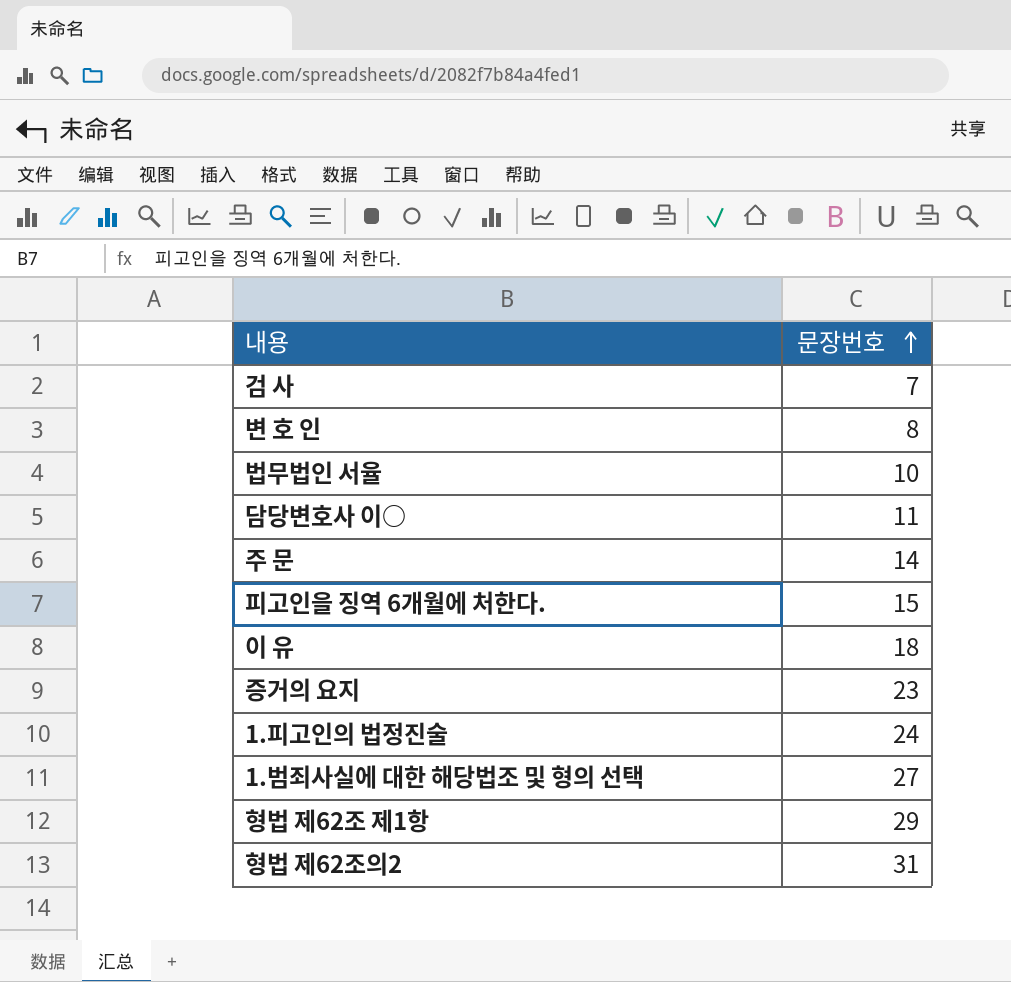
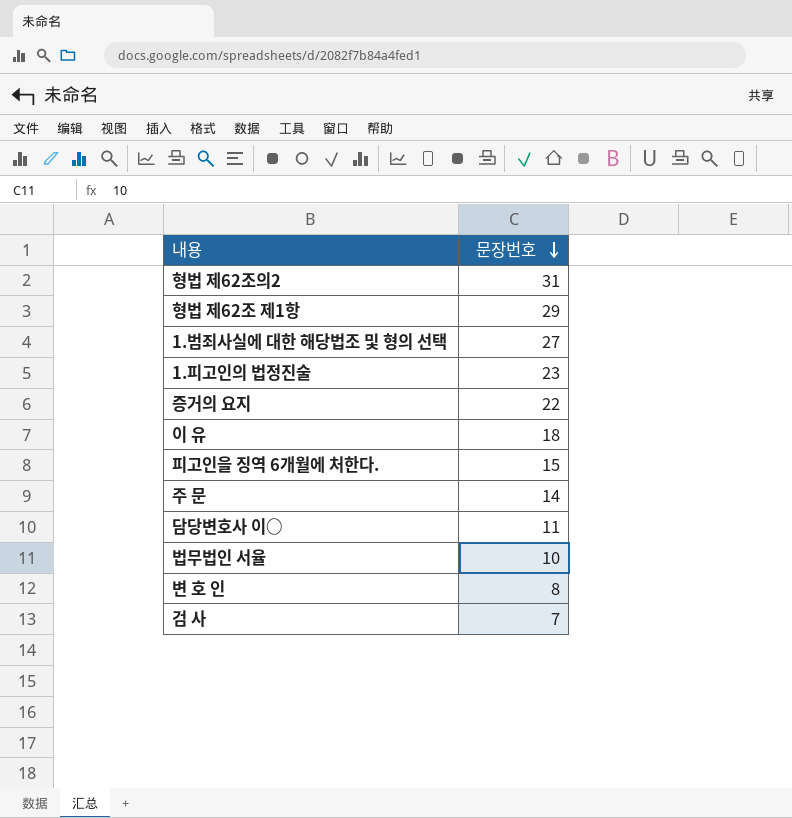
row order: 문장번호 ascending -> 문장번호 descending
1.피고인의 법정진술 | 문장번호: 24 -> 23
증거의 요지 | 문장번호: 23 -> 22

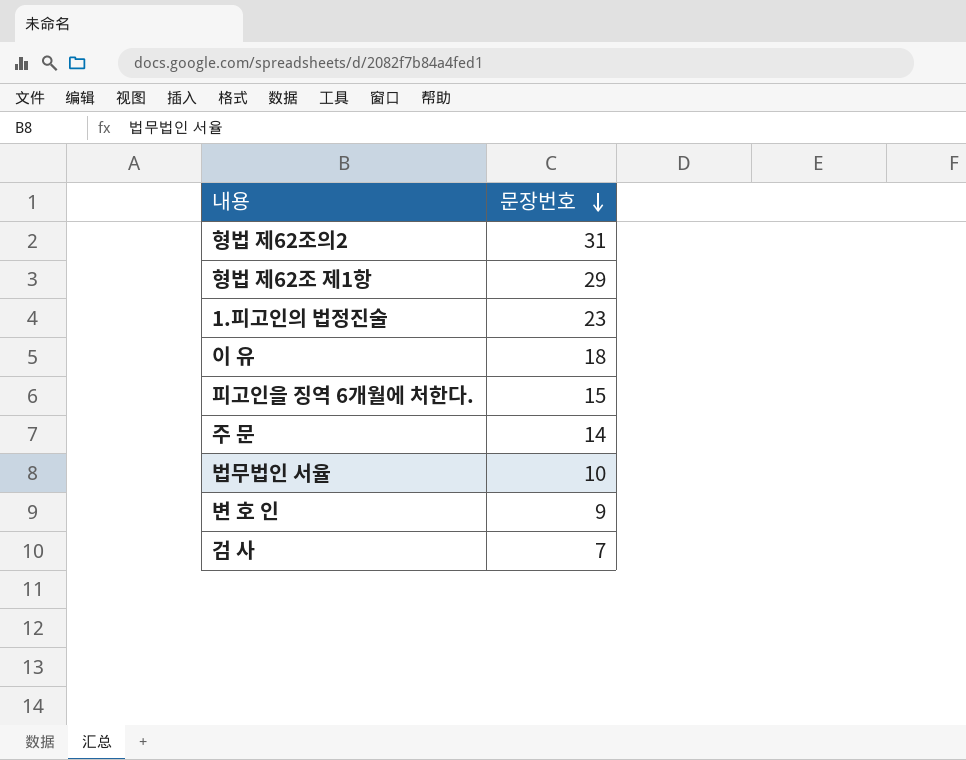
row 1.범죄사실에 대한 해당법조 및 형의 선택: 27 -> none
row 증거의 요지: 22 -> none
row 담당변호사 이○: 11 -> none
변 호 인 | 문장번호: 8 -> 9

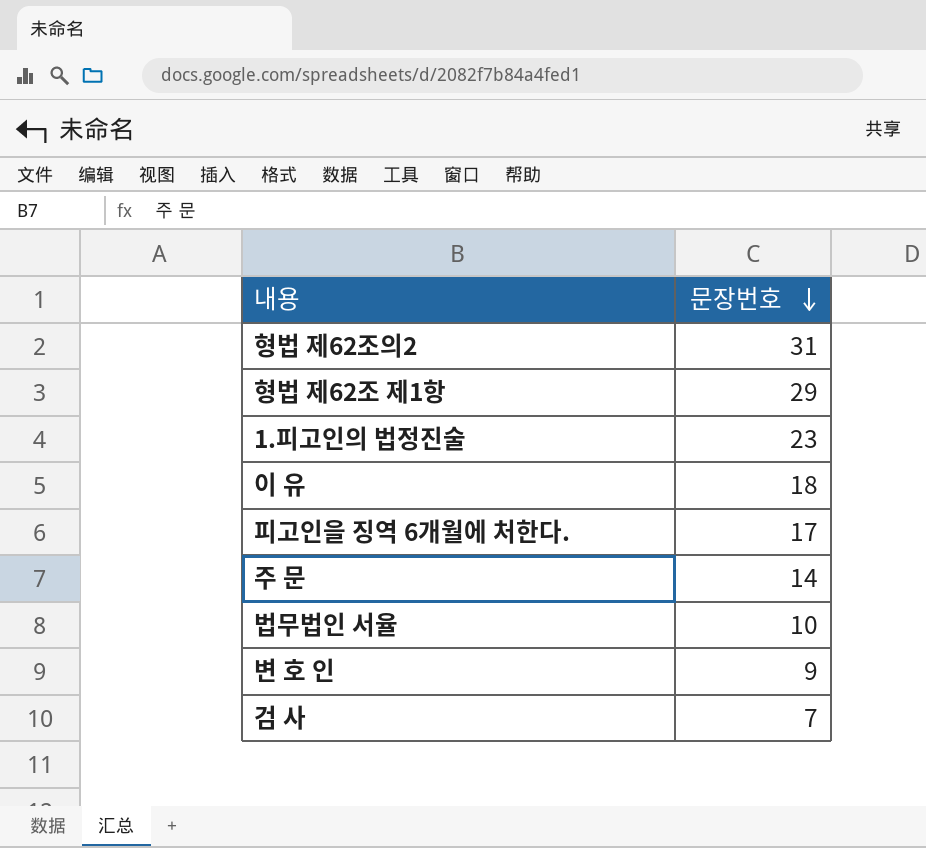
피고인을 징역 6개월에 처한다. | 문장번호: 15 -> 17

